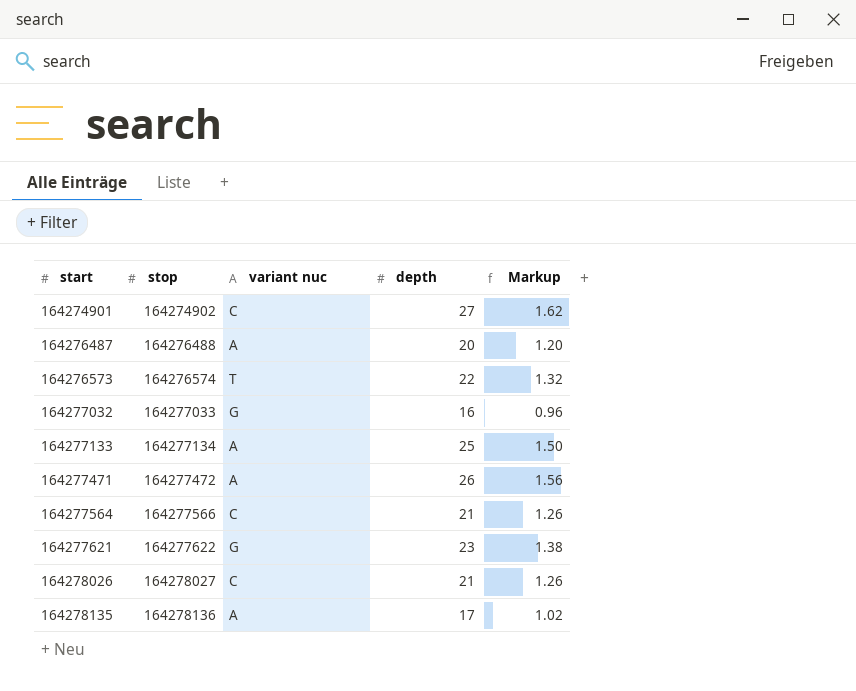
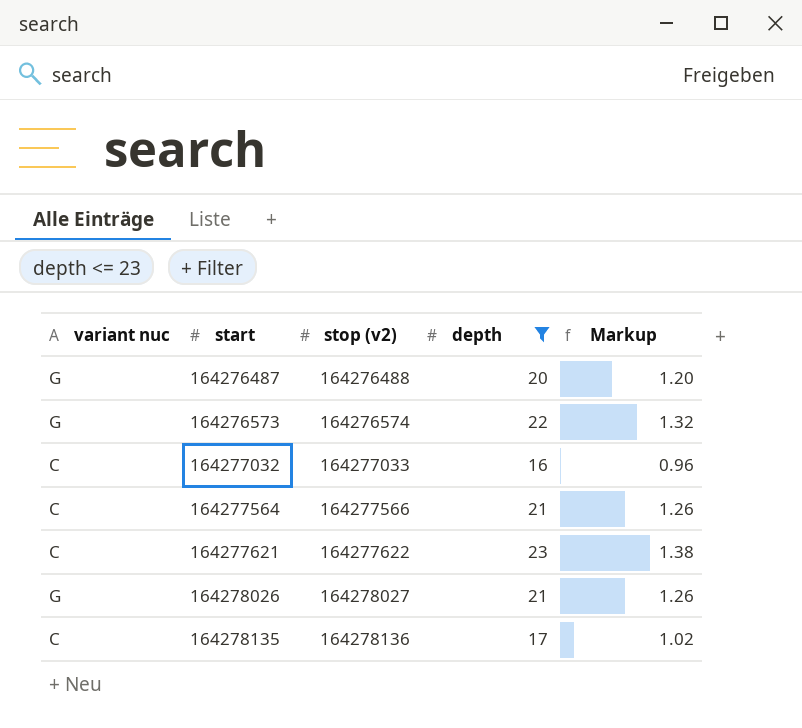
filter: none -> depth <= 23
column variant nuc | position: 3 -> 1
column name: stop -> stop (v2)
164276487 | variant nuc: A -> G
164276573 | variant nuc: T -> G
164277032 | variant nuc: G -> C
164277621 | variant nuc: G -> C
164278026 | variant nuc: C -> G
164278135 | variant nuc: A -> C

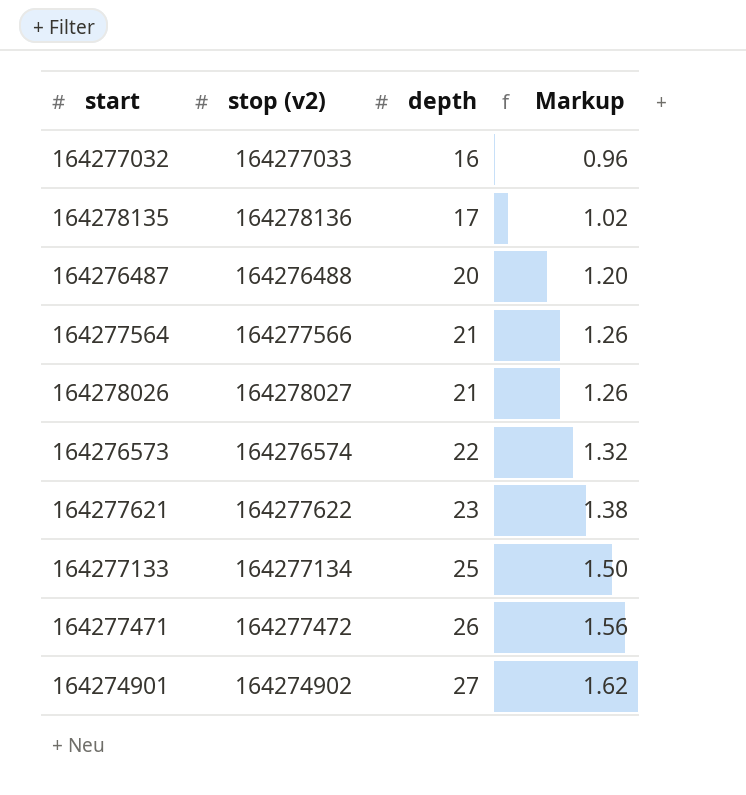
filter: depth <= 23 -> none
row order: start ascending -> depth ascending
column variant nuc | position: 1 -> none

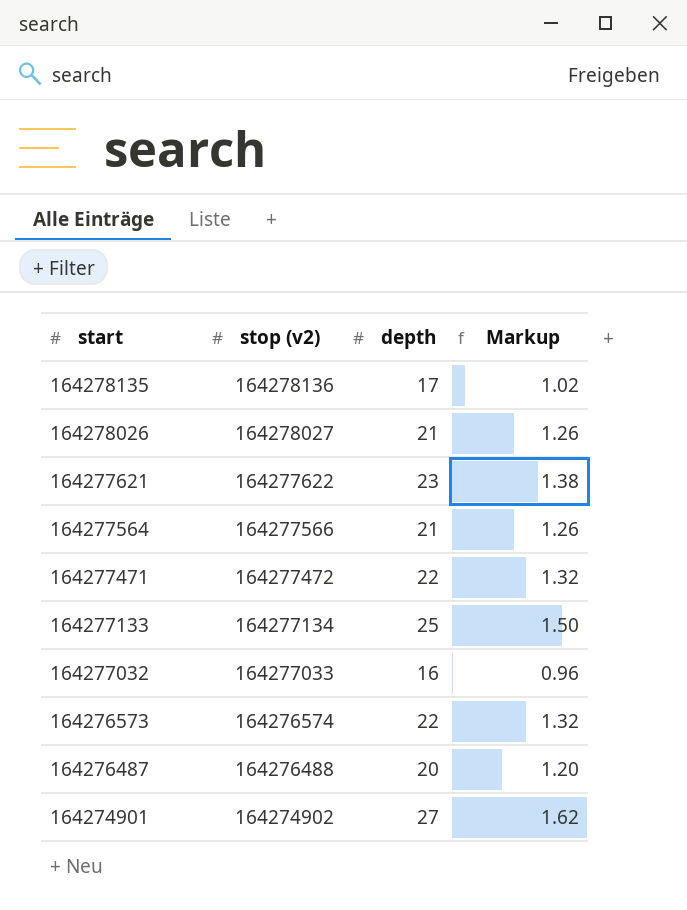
row order: depth ascending -> start descending
164277471 | depth: 26 -> 22
164277471 | Markup: 1.56 -> 1.32

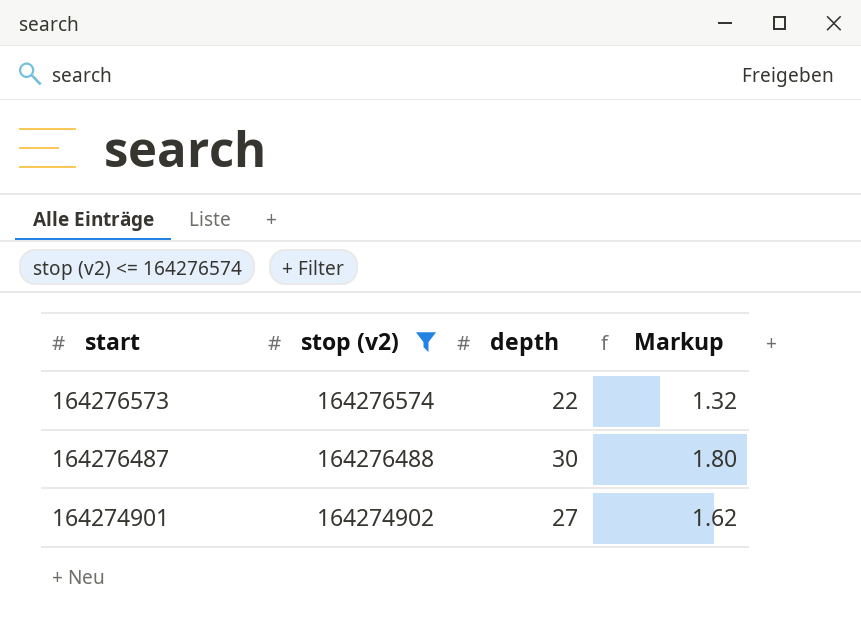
filter: none -> stop (v2) <= 164276574
164276487 | depth: 20 -> 30
164276487 | Markup: 1.20 -> 1.80

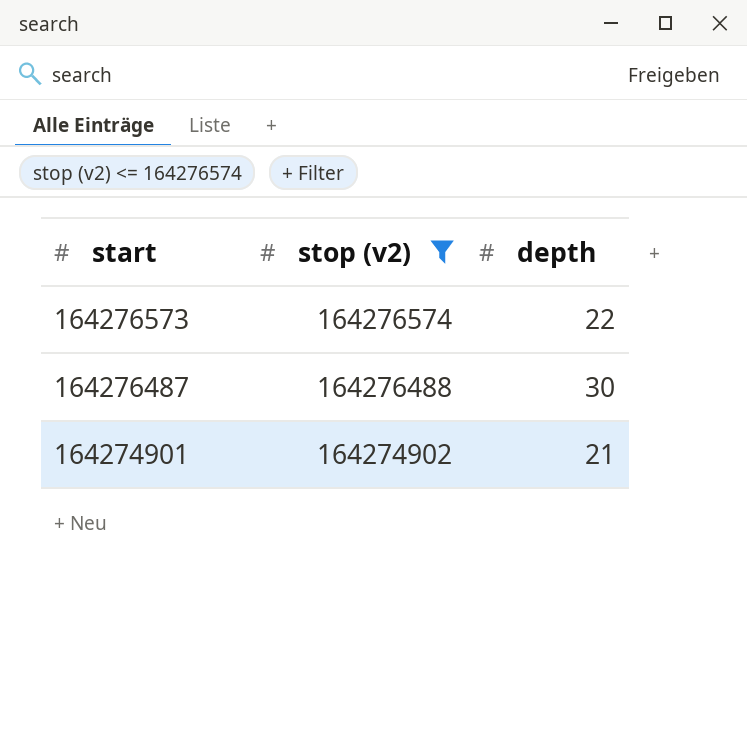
column Markup | formula: [depth] * 0.06 -> none
164274901 | depth: 27 -> 21

